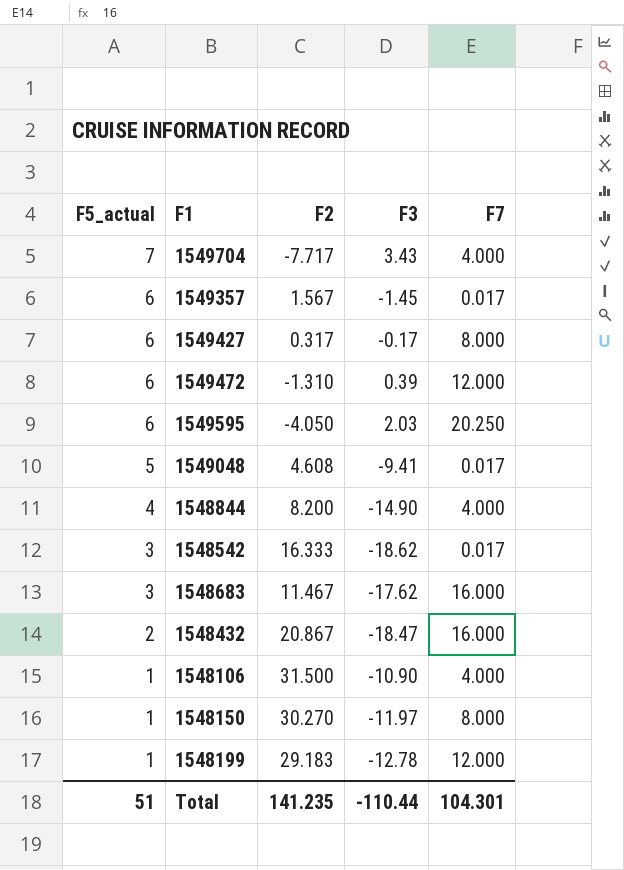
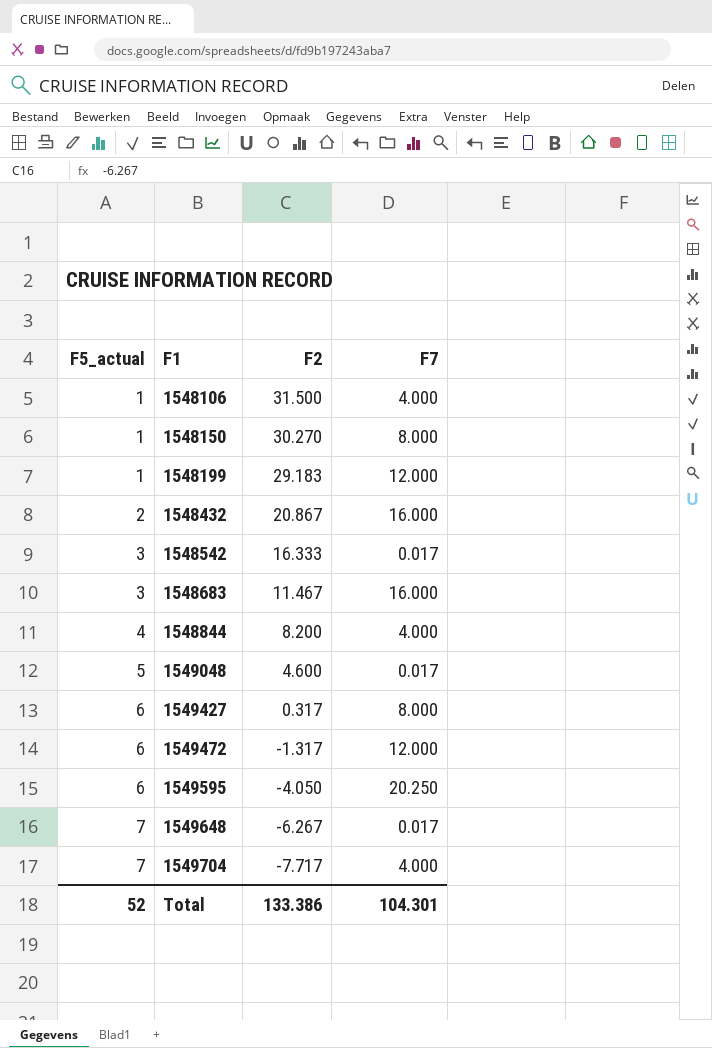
row order: F5_actual descending -> F5_actual ascending
column F3 | position: 4 -> none
row 1549357: 6 | 1.567 | -1.45 | 0.017 -> none
1549048 | F2: 4.608 -> 4.600
1549472 | F2: -1.310 -> -1.317
row 1549648: none -> 7 | -6.267 | 0.017
Total | F5_actual: 51 -> 52
Total | F2: 141.235 -> 133.386

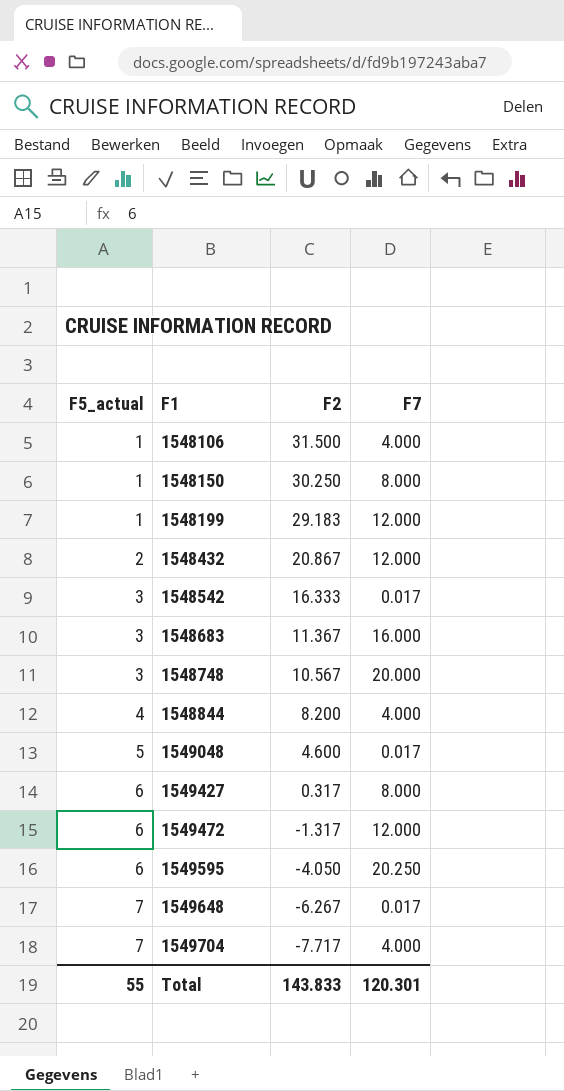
1548150 | F2: 30.270 -> 30.250
1548432 | F7: 16.000 -> 12.000
1548683 | F2: 11.467 -> 11.367
row 1548748: none -> 3 | 10.567 | 20.000
Total | F5_actual: 52 -> 55
Total | F2: 133.386 -> 143.833
Total | F7: 104.301 -> 120.301

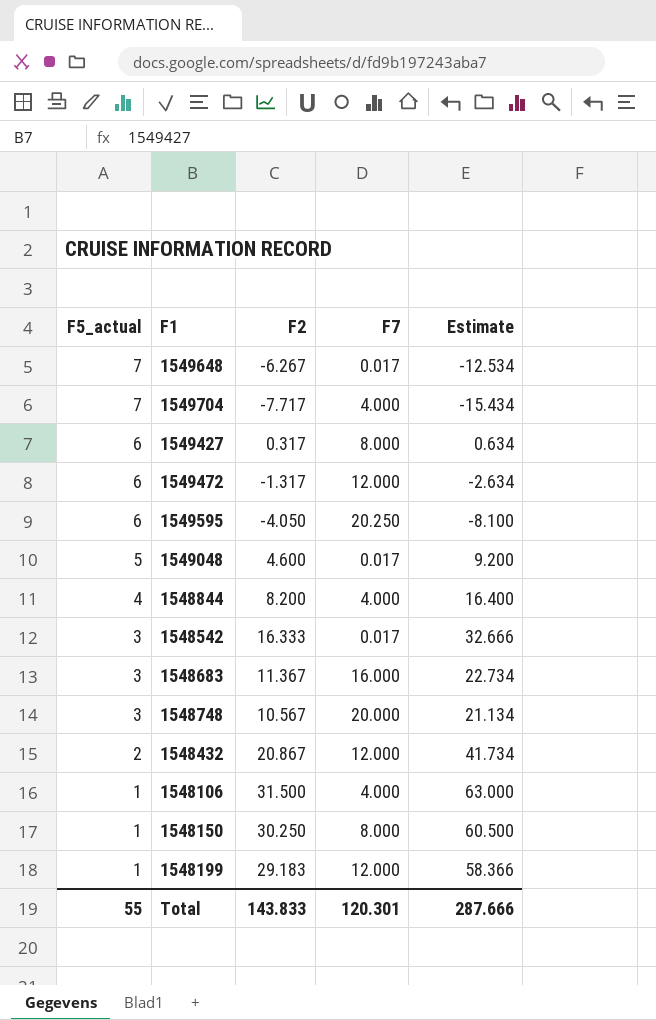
row order: F5_actual ascending -> F5_actual descending
column Estimate | formula: none -> [F2] * 2

